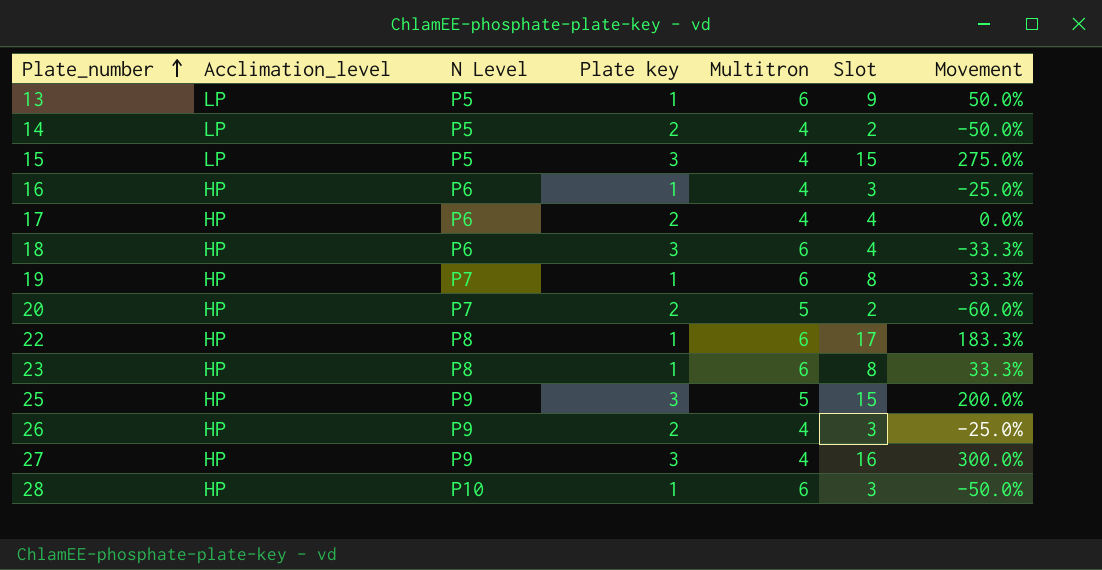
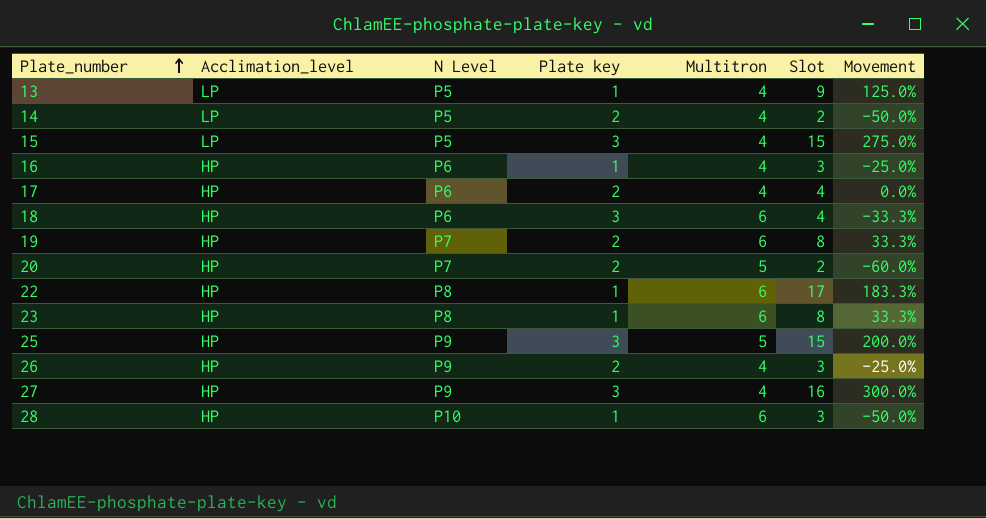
13 | Multitron: 6 -> 4
13 | Movement: 50.0% -> 125.0%
19 | Plate key: 1 -> 2

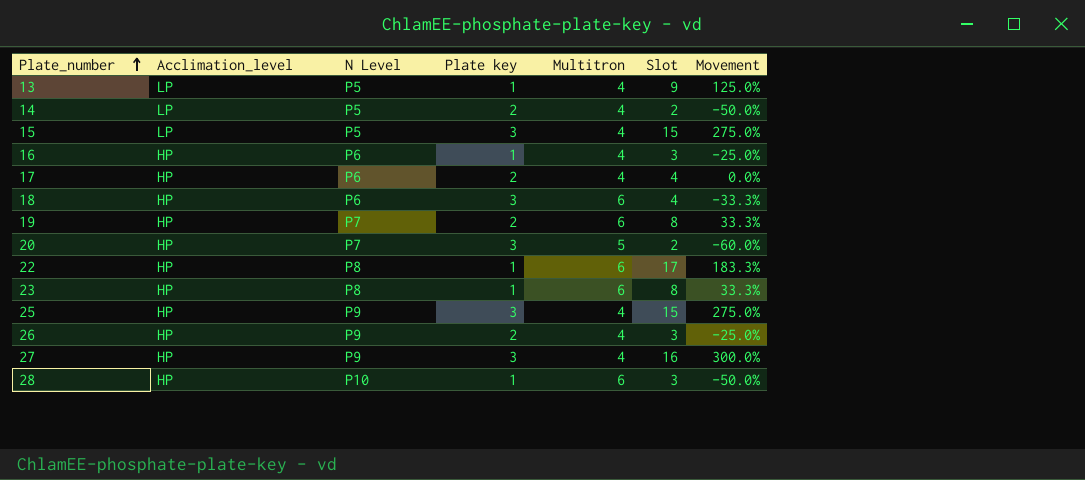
20 | Plate key: 2 -> 3
25 | Multitron: 5 -> 4
25 | Movement: 200.0% -> 275.0%

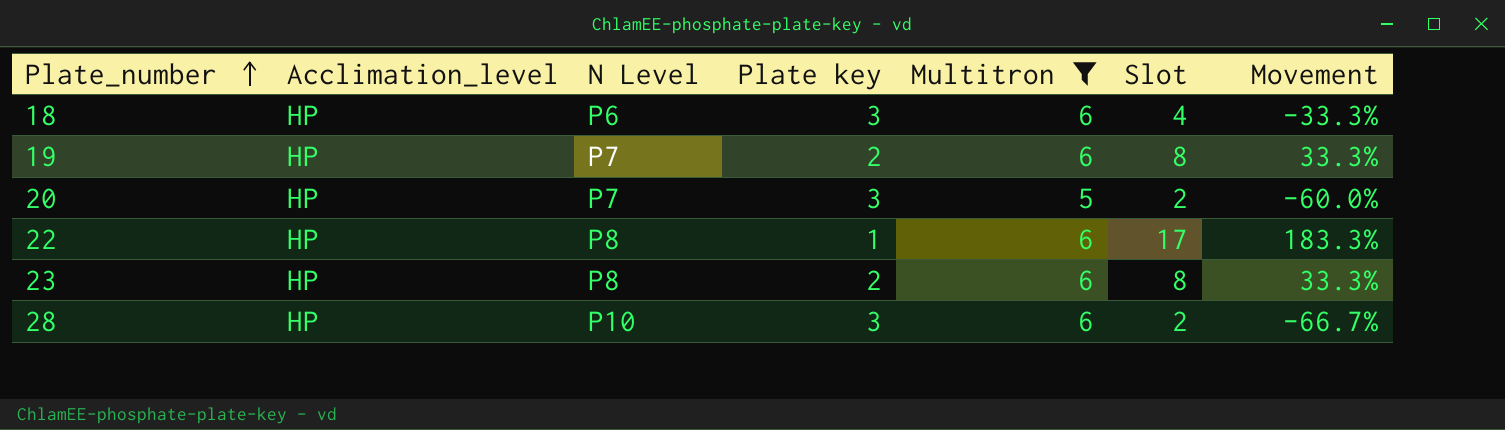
filter: none -> Multitron != 4
23 | Plate key: 1 -> 2
28 | Plate key: 1 -> 3
28 | Slot: 3 -> 2
28 | Movement: -50.0% -> -66.7%

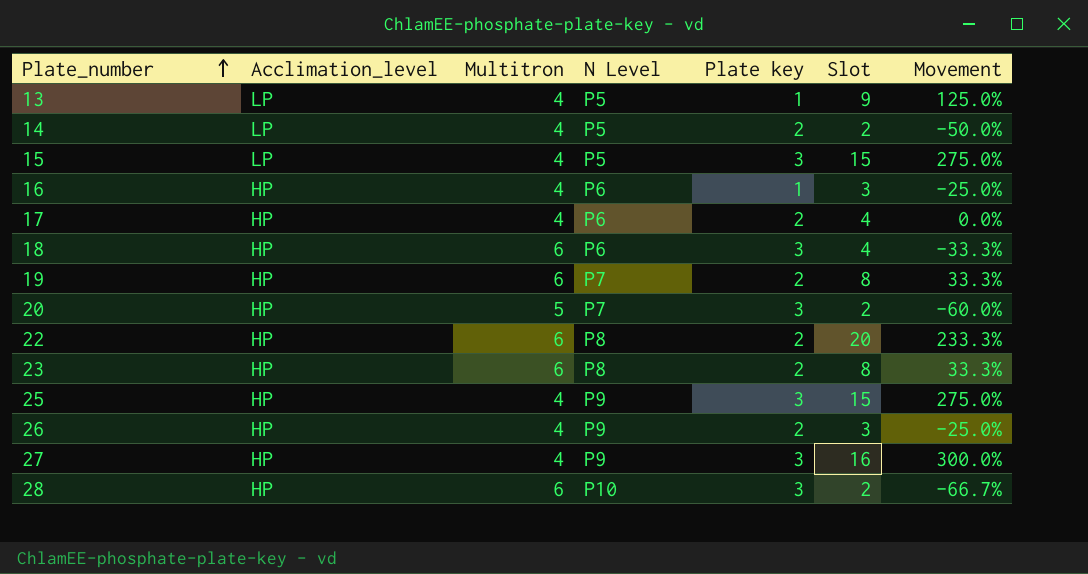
filter: Multitron != 4 -> none
column Multitron | position: 5 -> 3
22 | Plate key: 1 -> 2
22 | Slot: 17 -> 20
22 | Movement: 183.3% -> 233.3%

